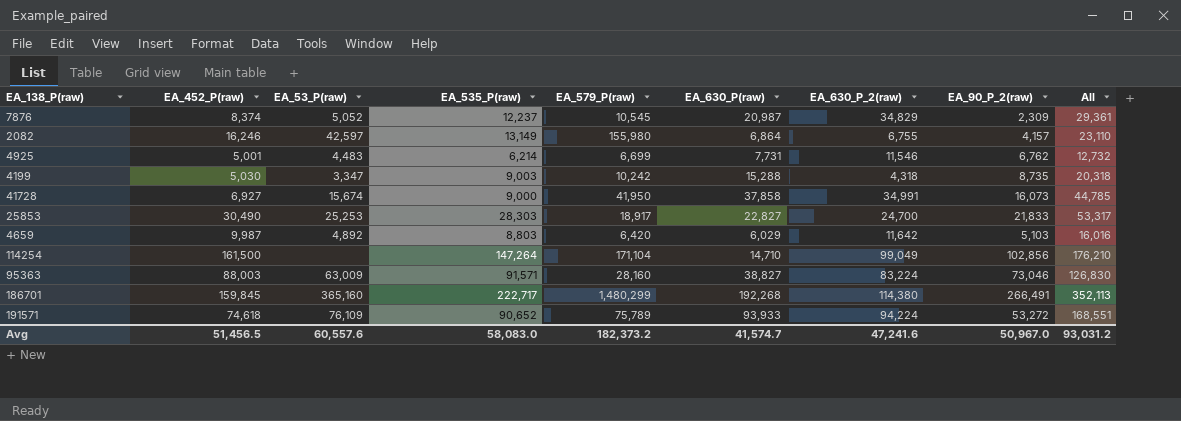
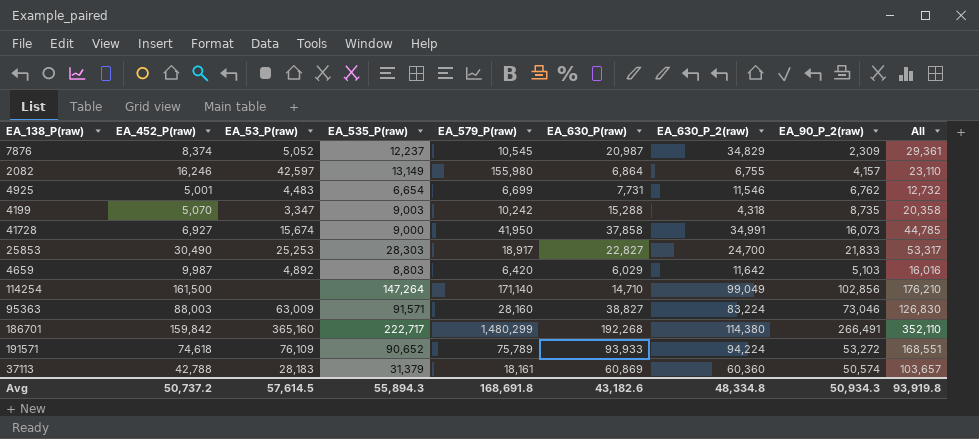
4925 | EA_535_P(raw): 6,214 -> 6,654
4199 | EA_452_P(raw): 5,030 -> 5,070
4199 | All: 20,318 -> 20,358
114254 | EA_579_P(raw): 171,104 -> 171,140
186701 | EA_452_P(raw): 159,845 -> 159,842
186701 | All: 352,113 -> 352,110
row 37113: none -> 42,788 | 28,183 | 31,379 | 18,161 | 60,869 | 60,360 | 50,574 | 103,657
Avg | EA_452_P(raw): 51,456.5 -> 50,737.2
Avg | EA_53_P(raw): 60,557.6 -> 57,614.5
Avg | EA_535_P(raw): 58,083.0 -> 55,894.3
Avg | EA_579_P(raw): 182,373.2 -> 168,691.8
Avg | EA_630_P(raw): 41,574.7 -> 43,182.6
Avg | EA_630_P_2(raw): 47,241.6 -> 48,334.8
Avg | EA_90_P_2(raw): 50,967.0 -> 50,934.3
Avg | All: 93,031.2 -> 93,919.8

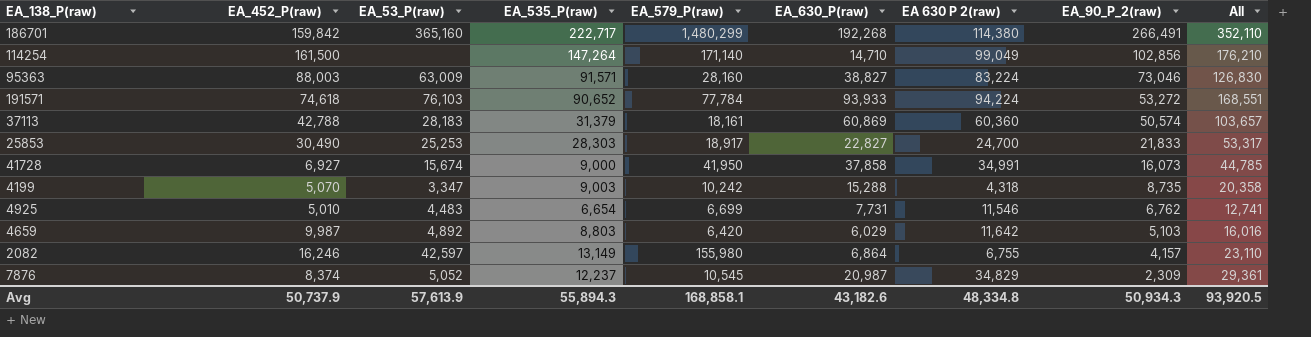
row order: none -> EA_90_P_2(raw) descending
column name: EA_630_P_2(raw) -> EA 630 P 2(raw)
191571 | EA_53_P(raw): 76,109 -> 76,103
191571 | EA_579_P(raw): 75,789 -> 77,784
4925 | EA_452_P(raw): 5,001 -> 5,010
4925 | All: 12,732 -> 12,741
Avg | EA_452_P(raw): 50,737.2 -> 50,737.9
Avg | EA_53_P(raw): 57,614.5 -> 57,613.9
Avg | EA_579_P(raw): 168,691.8 -> 168,858.1
Avg | All: 93,919.8 -> 93,920.5

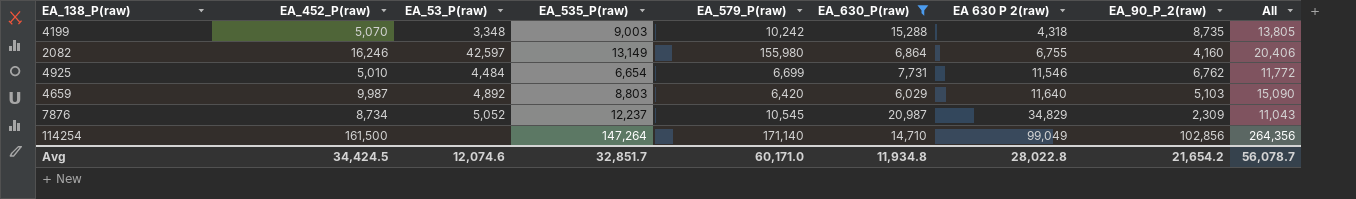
filter: none -> EA_630_P(raw) <= 20,987
row order: EA_90_P_2(raw) descending -> EA 630 P 2(raw) ascending
column All | formula: [EA_452_P(raw)] + [EA_630_P(raw)] -> [EA_452_P(raw)] + [EA_90_P_2(raw)]
4199 | EA_53_P(raw): 3,347 -> 3,348
2082 | EA_90_P_2(raw): 4,157 -> 4,160
4925 | EA_53_P(raw): 4,483 -> 4,484
4659 | EA 630 P 2(raw): 11,642 -> 11,640
7876 | EA_452_P(raw): 8,374 -> 8,734
Avg | EA_452_P(raw): 50,737.9 -> 34,424.5
Avg | EA_53_P(raw): 57,613.9 -> 12,074.6
Avg | EA_535_P(raw): 55,894.3 -> 32,851.7
Avg | EA_579_P(raw): 168,858.1 -> 60,171.0
Avg | EA_630_P(raw): 43,182.6 -> 11,934.8
Avg | EA 630 P 2(raw): 48,334.8 -> 28,022.8
Avg | EA_90_P_2(raw): 50,934.3 -> 21,654.2
Avg | All: 93,920.5 -> 56,078.7

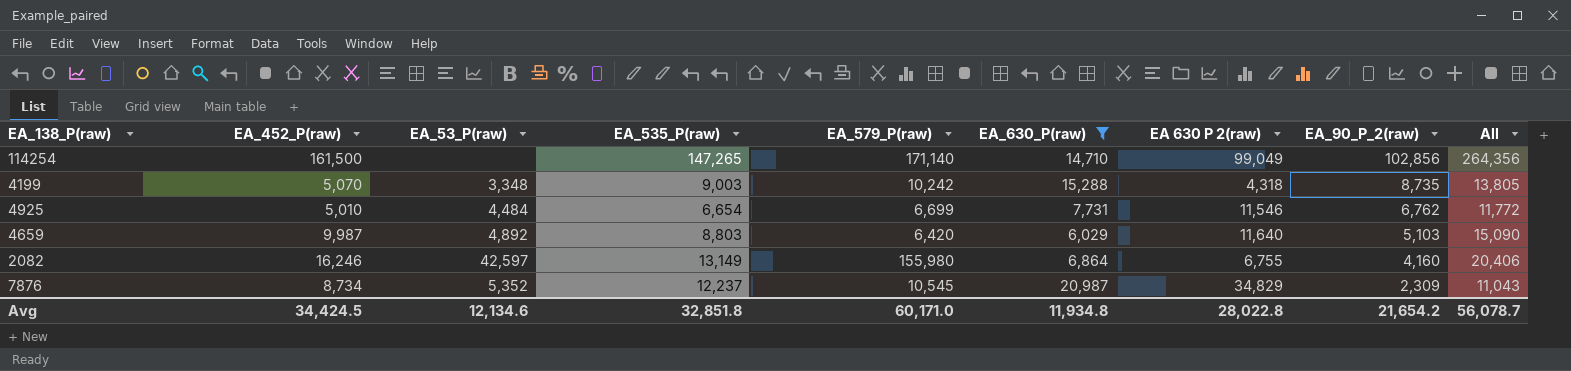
row order: EA 630 P 2(raw) ascending -> EA_90_P_2(raw) descending
114254 | EA_535_P(raw): 147,264 -> 147,265
7876 | EA_53_P(raw): 5,052 -> 5,352
Avg | EA_53_P(raw): 12,074.6 -> 12,134.6
Avg | EA_535_P(raw): 32,851.7 -> 32,851.8

